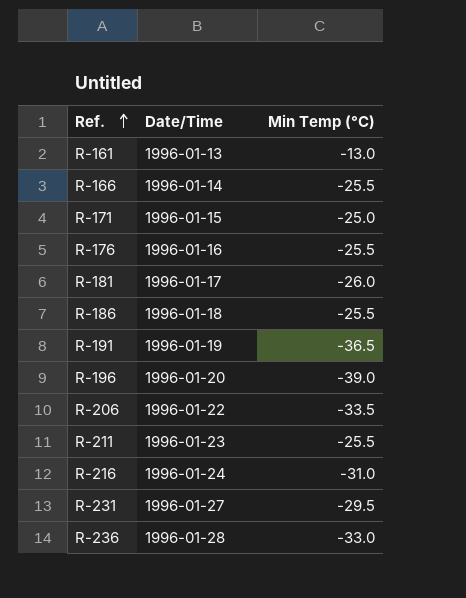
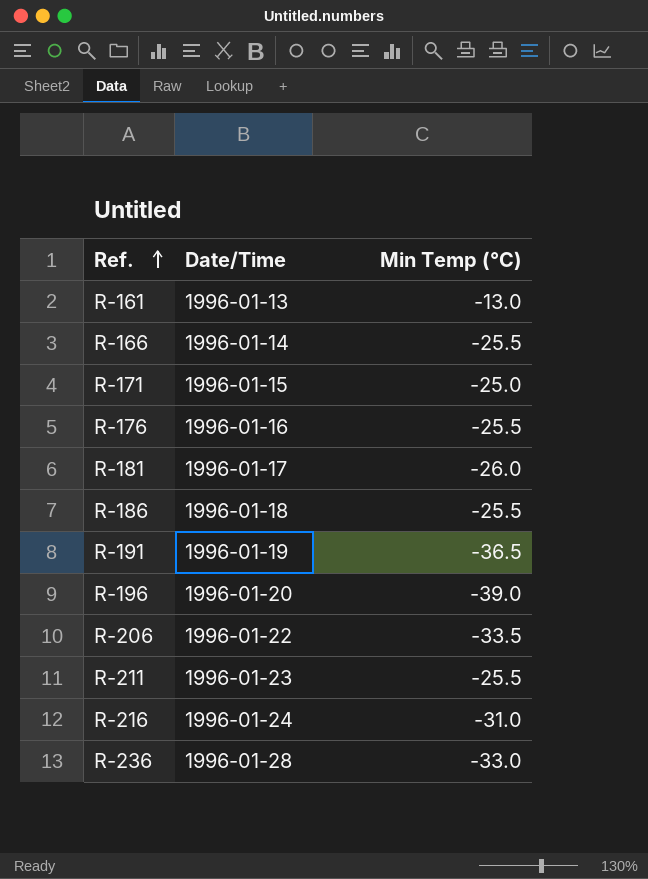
row R-231: 1996-01-27 | -29.5 -> none

